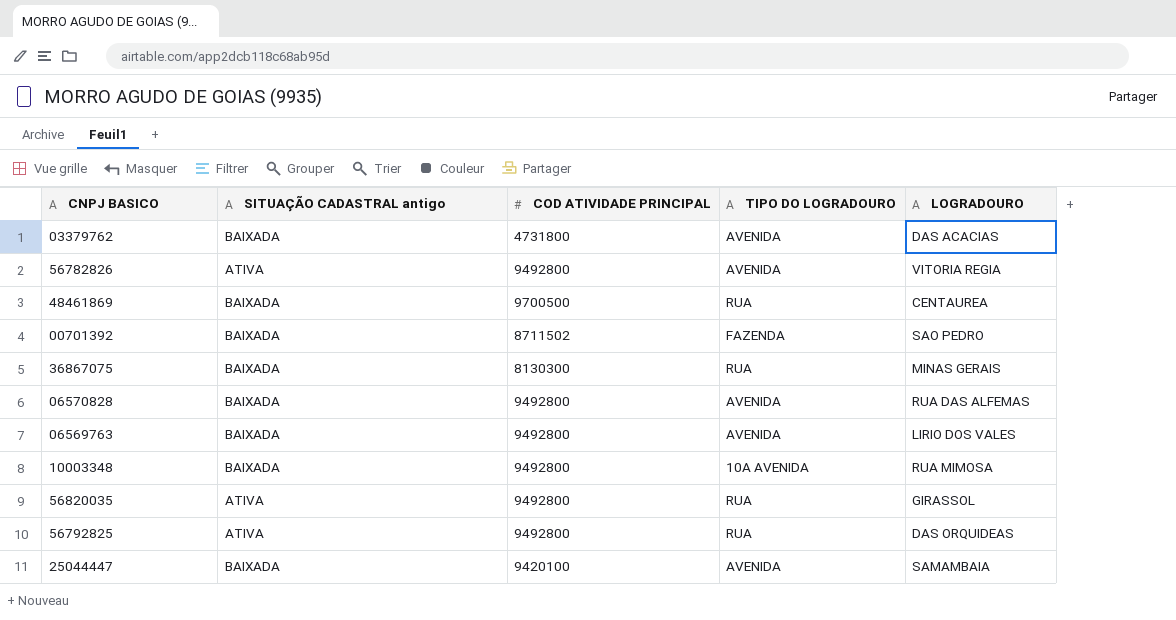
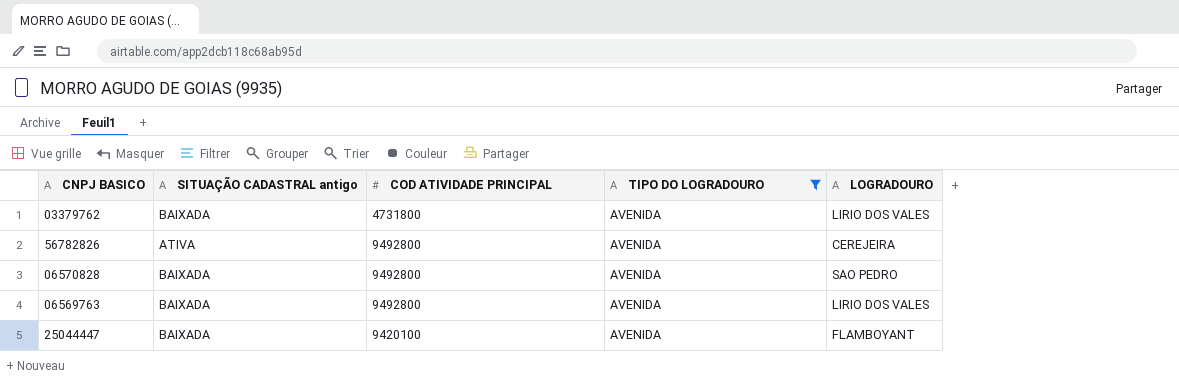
filter: none -> TIPO DO LOGRADOURO = AVENIDA
03379762 | LOGRADOURO: DAS ACACIAS -> LIRIO DOS VALES
56782826 | LOGRADOURO: VITORIA REGIA -> CEREJEIRA
06570828 | LOGRADOURO: RUA DAS ALFEMAS -> SAO PEDRO
25044447 | LOGRADOURO: SAMAMBAIA -> FLAMBOYANT

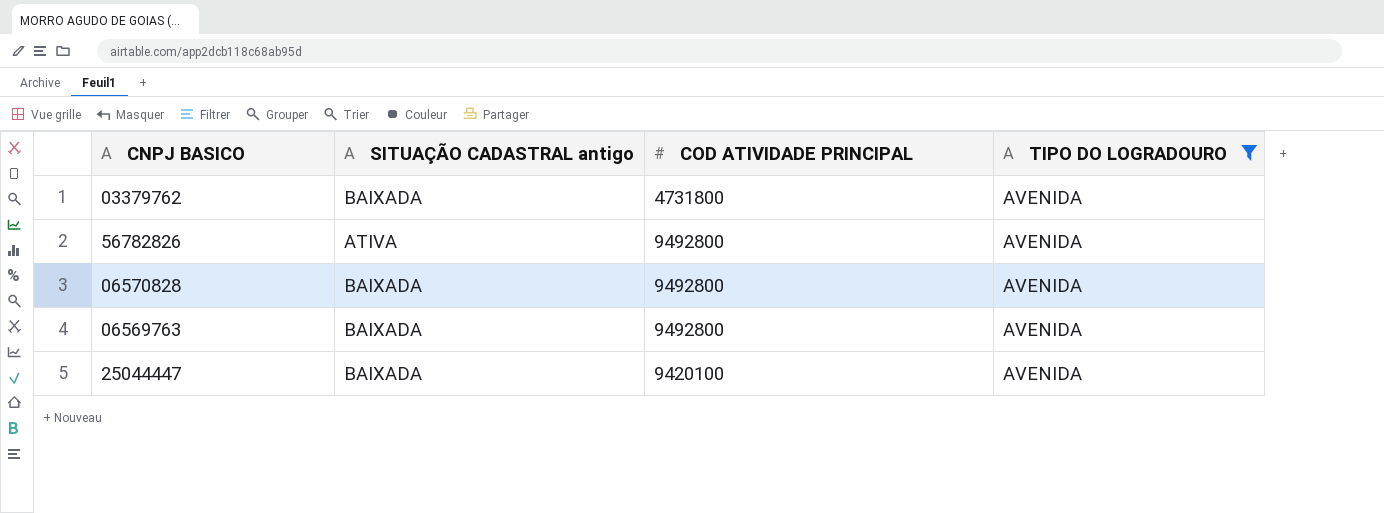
column LOGRADOURO | position: 5 -> none

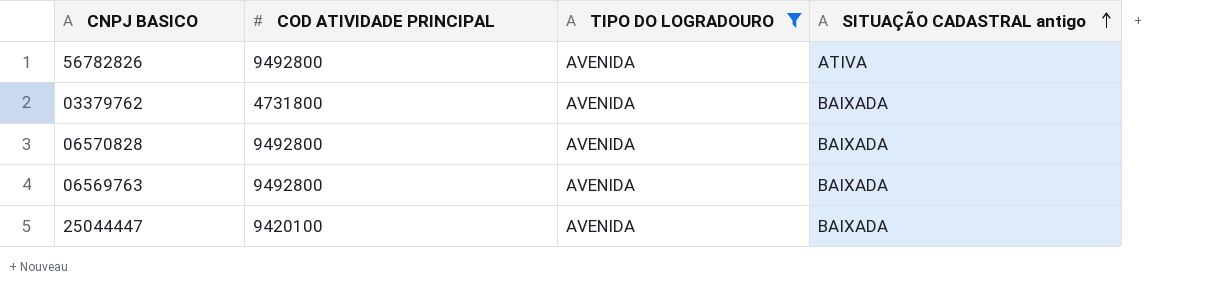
row order: none -> SITUAÇÃO CADASTRAL antigo ascending
column SITUAÇÃO CADASTRAL antigo | position: 2 -> 4

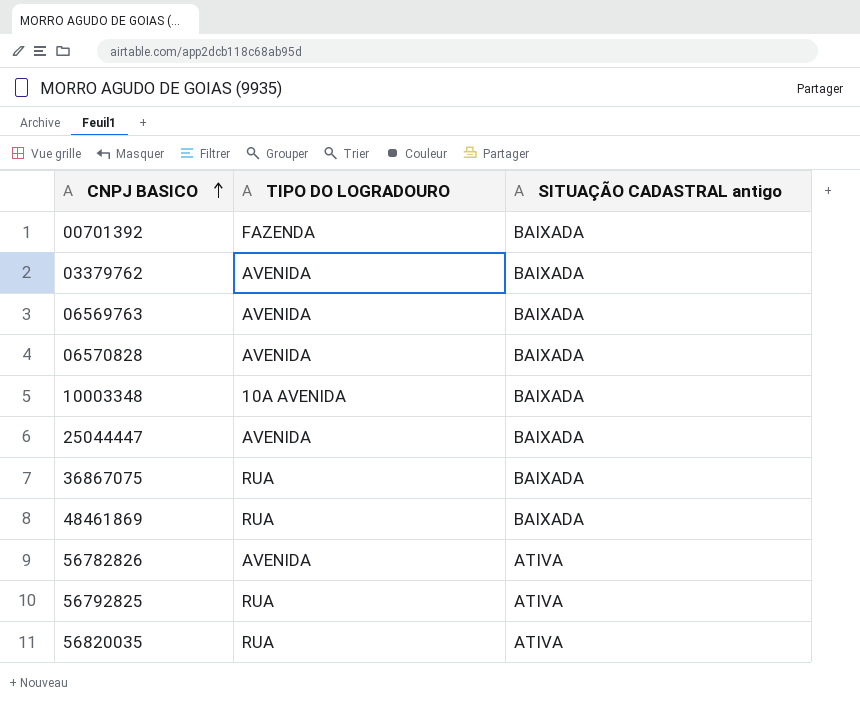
filter: TIPO DO LOGRADOURO = AVENIDA -> none
row order: SITUAÇÃO CADASTRAL antigo ascending -> CNPJ BASICO ascending
column COD ATIVIDADE PRINCIPAL | position: 2 -> none

